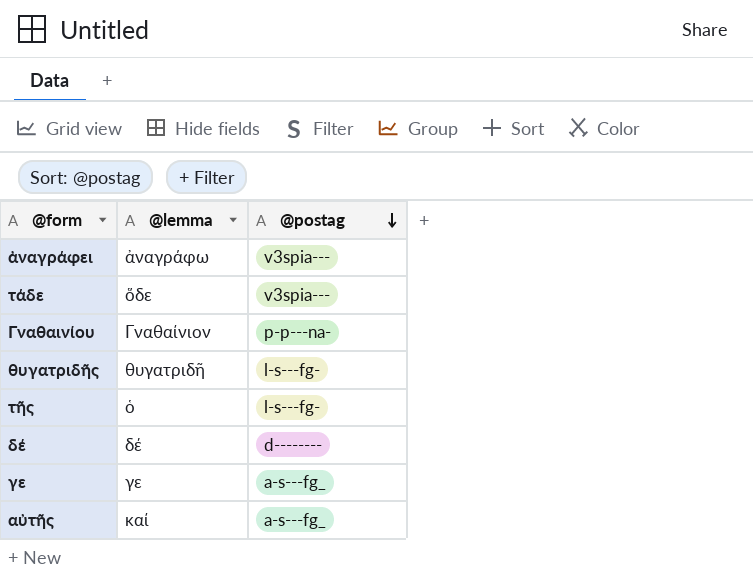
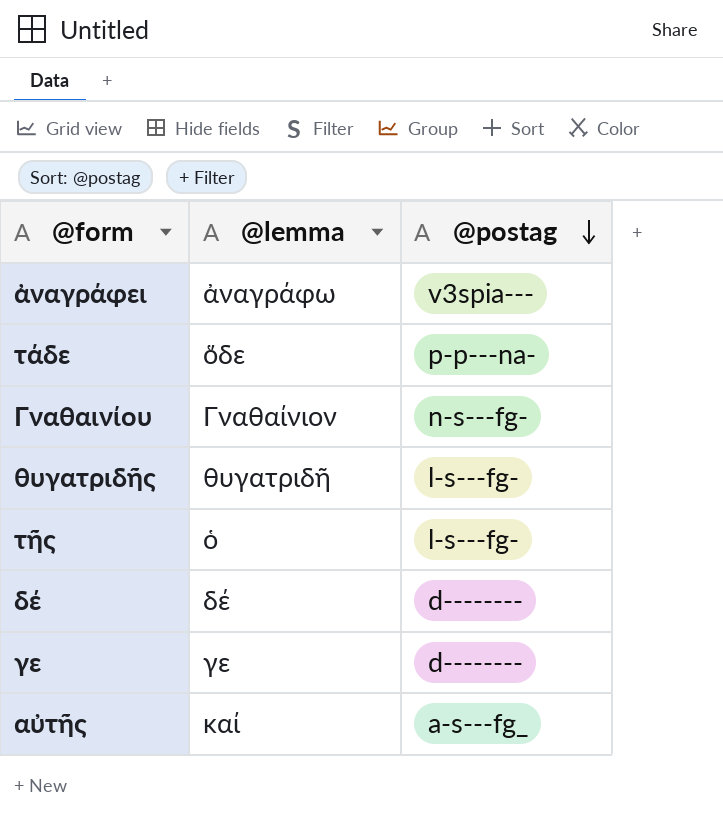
τάδε | @postag: v3spia--- -> p-p---na-
Γναθαινίου | @postag: p-p---na- -> n-s---fg-
γε | @postag: a-s---fg_ -> d--------

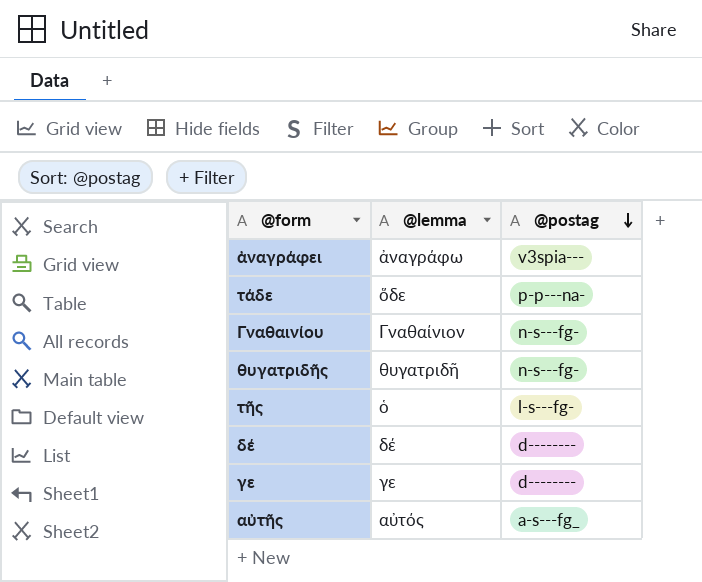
θυγατριδῆς | @postag: l-s---fg- -> n-s---fg-
αὐτῆς | @lemma: καί -> αὐτός

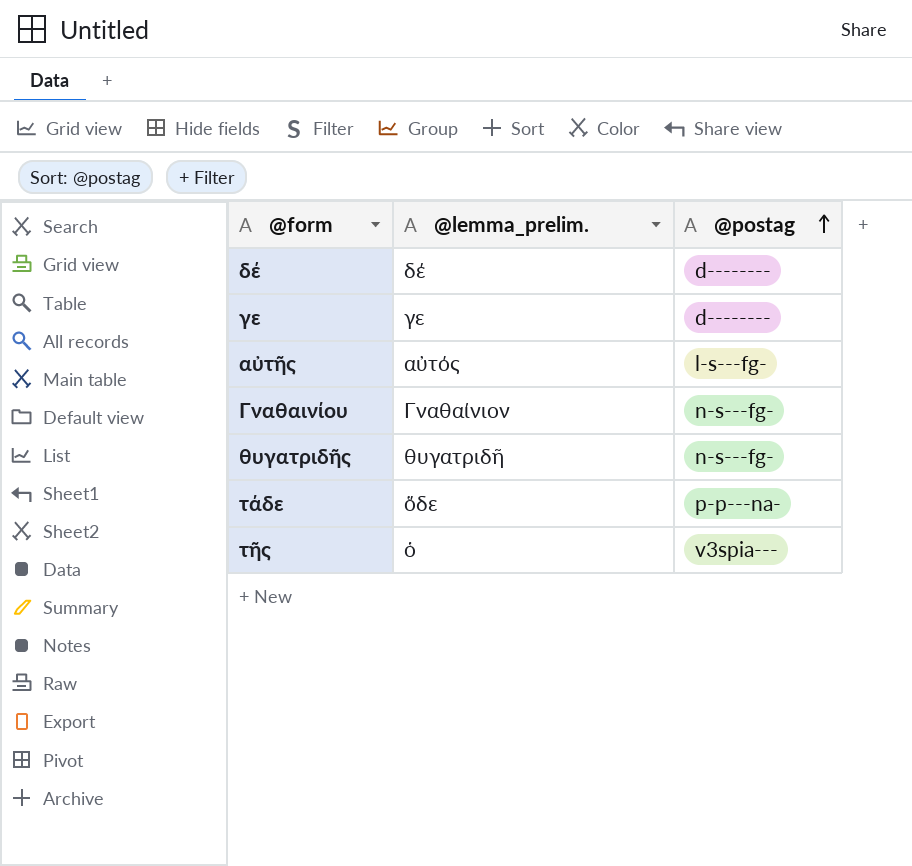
row order: @postag descending -> @postag ascending
column name: @lemma -> @lemma_prelim.
row ἀναγράφει: ἀναγράφω | v3spia--- -> none
αὐτῆς | @postag: a-s---fg_ -> l-s---fg-
τῆς | @postag: l-s---fg- -> v3spia---

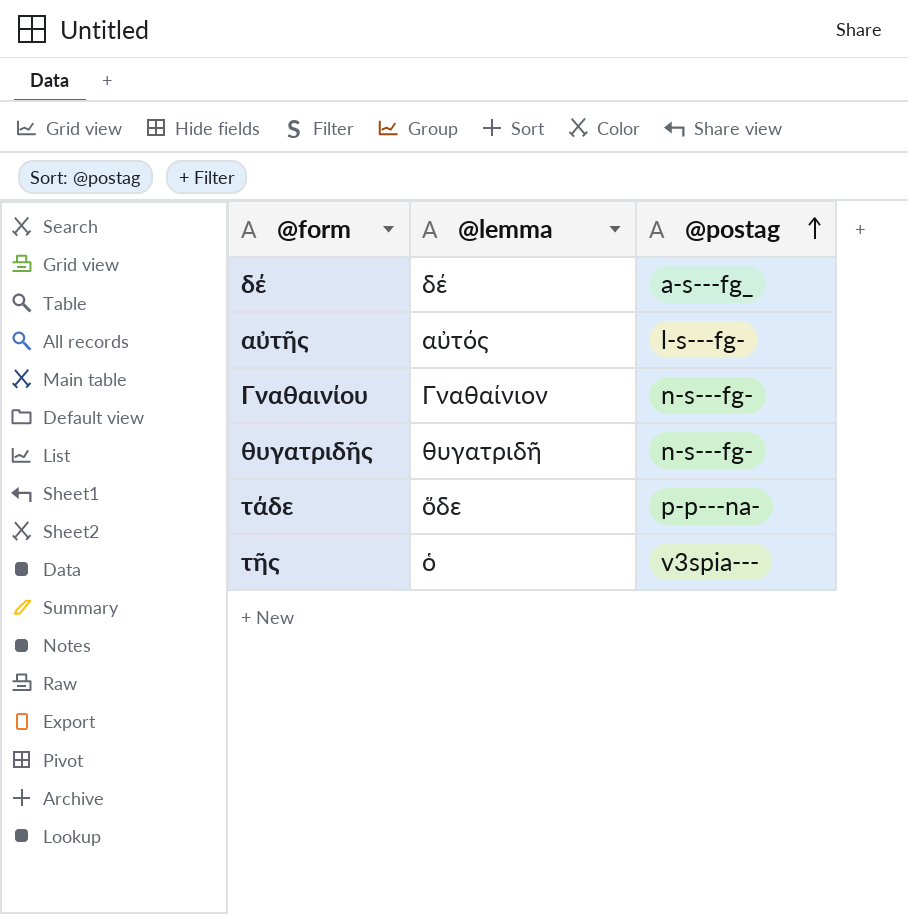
column name: @lemma_prelim. -> @lemma
row γε: γε | d-------- -> none
δέ | @postag: d-------- -> a-s---fg_

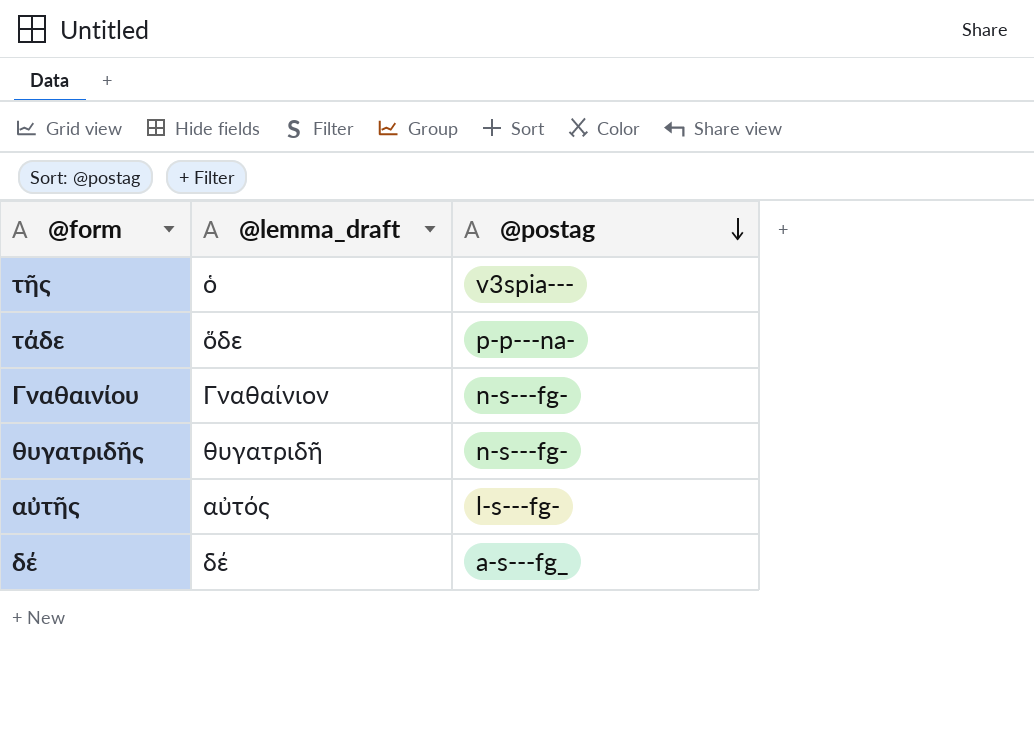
row order: @postag ascending -> @postag descending
column name: @lemma -> @lemma_draft

